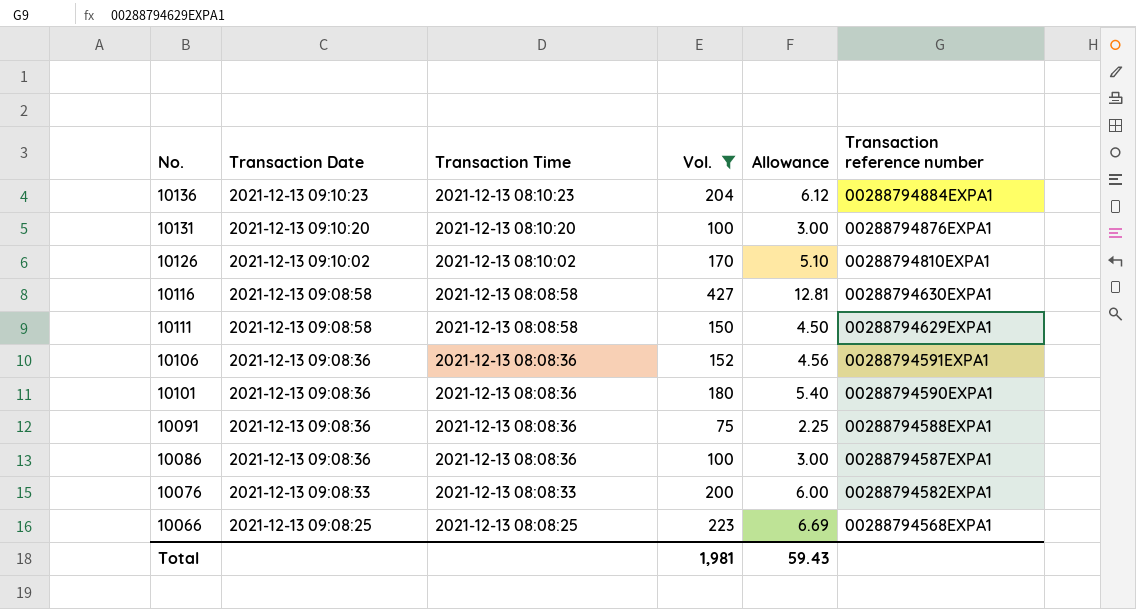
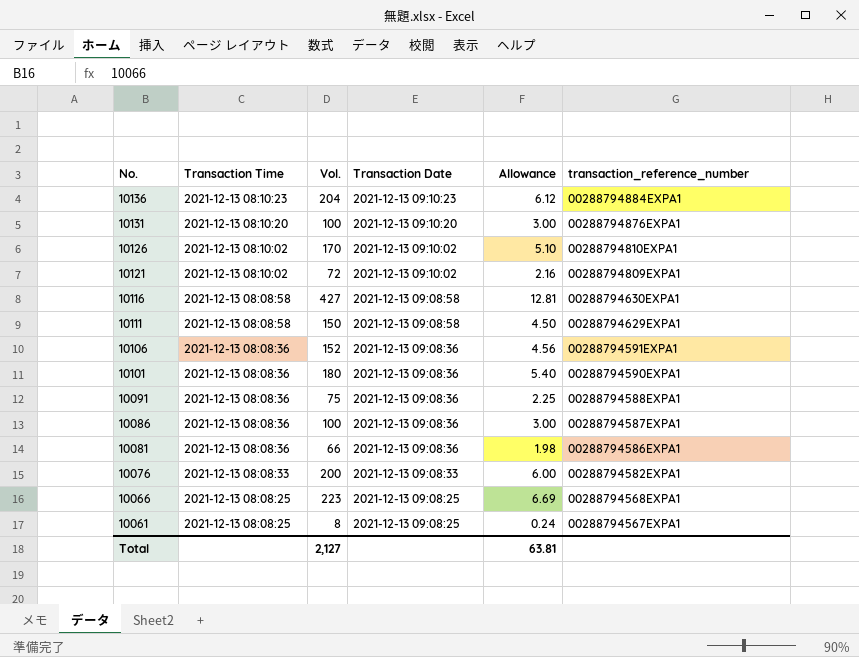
filter: Vol. >= 75 -> none
column Transaction Date | position: 2 -> 4
column name: Transaction reference number -> transaction_reference_number
Total | Vol.: 1,981 -> 2,127
Total | Allowance: 59.43 -> 63.81

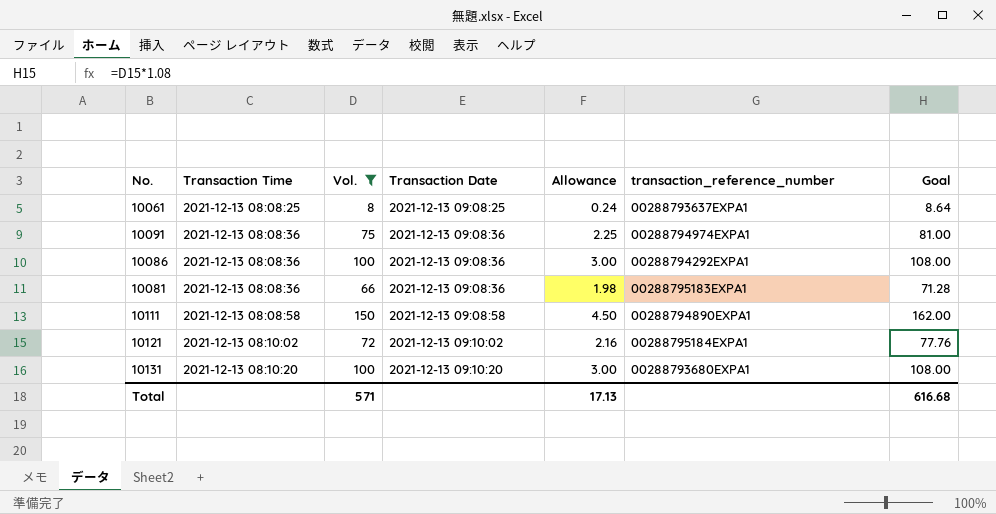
filter: none -> Vol. <= 150
row order: No. descending -> Transaction Time ascending
column Goal | formula: none -> [Vol.] * 1.08
10061 | transaction_reference_number: 00288794567EXPA1 -> 00288793637EXPA1
10091 | transaction_reference_number: 00288794588EXPA1 -> 00288794974EXPA1
10086 | transaction_reference_number: 00288794587EXPA1 -> 00288794292EXPA1
10081 | transaction_reference_number: 00288794586EXPA1 -> 00288795183EXPA1
10111 | transaction_reference_number: 00288794629EXPA1 -> 00288794890EXPA1
10121 | transaction_reference_number: 00288794809EXPA1 -> 00288795184EXPA1
10131 | transaction_reference_number: 00288794876EXPA1 -> 00288793680EXPA1
Total | Vol.: 2,127 -> 571
Total | Allowance: 63.81 -> 17.13

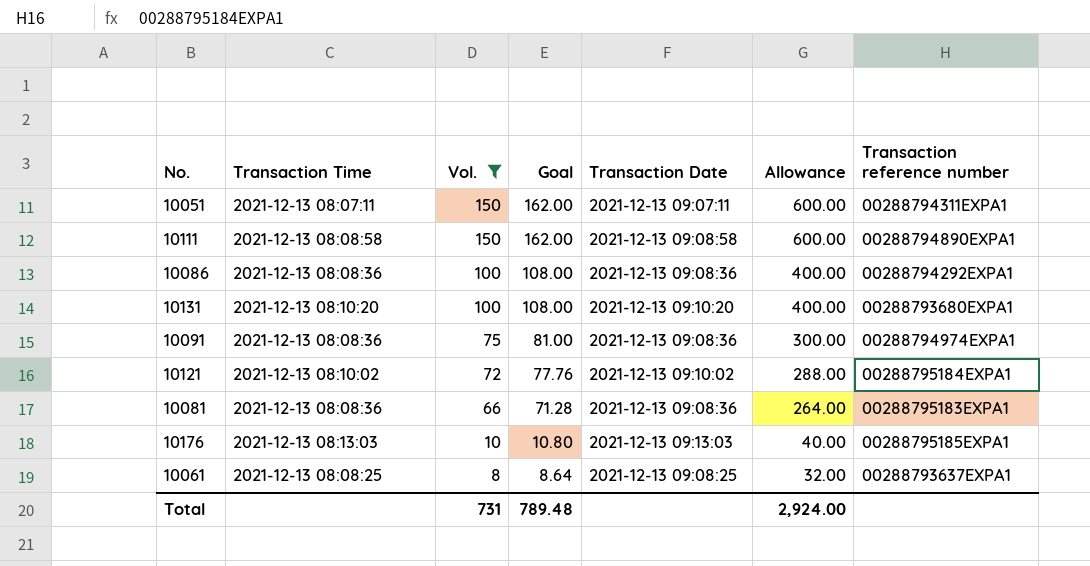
row order: Transaction Time ascending -> Vol. descending
column Goal | position: 7 -> 4
column Allowance | formula: [Vol.] * 0.03 -> [Vol.] * 4
column name: transaction_reference_number -> Transaction reference number
row 10051: none -> 2021-12-13 08:07:11 | 150 | 162.00 | 2021-12-13 09:07:11 | 600.00 | 00288794311EXPA1
row 10176: none -> 2021-12-13 08:13:03 | 10 | 10.80 | 2021-12-13 09:13:03 | 40.00 | 00288795185EXPA1
Total | Vol.: 571 -> 731
Total | Goal: 616.68 -> 789.48
Total | Allowance: 17.13 -> 2,924.00

